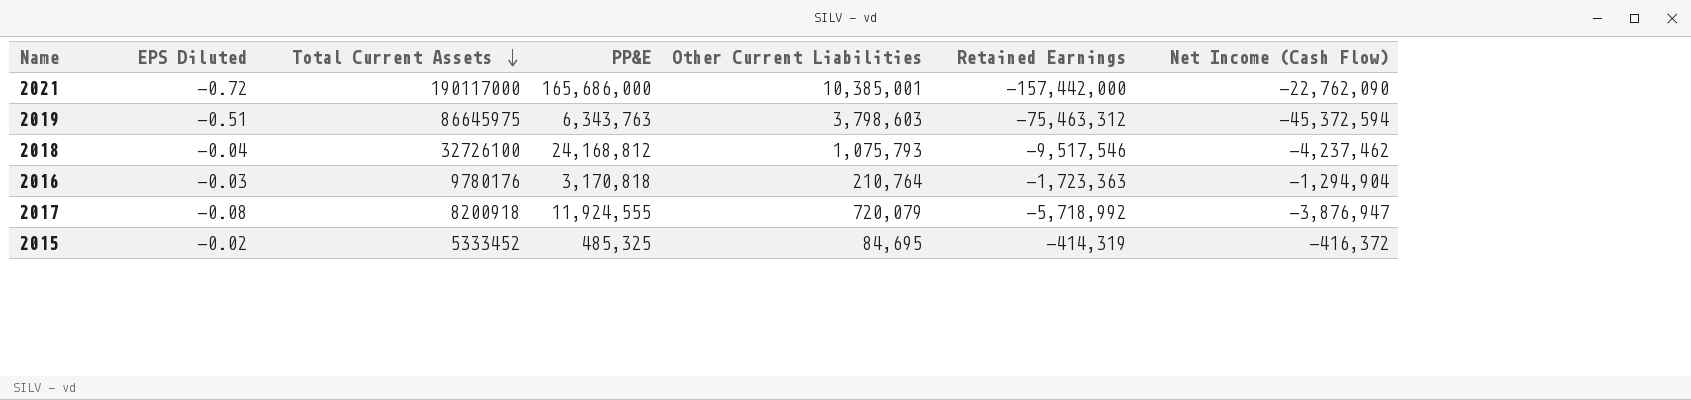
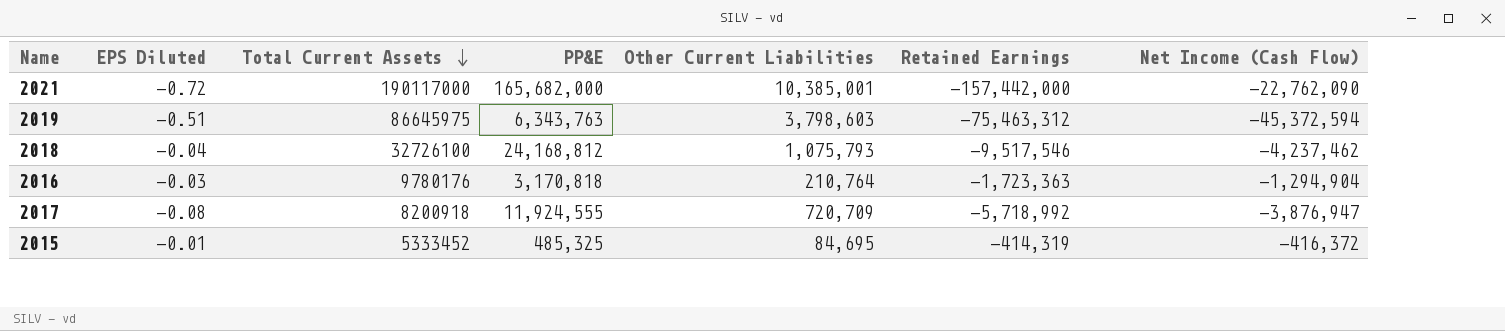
2021 | PP&E: 165,686,000 -> 165,682,000
2017 | Other Current Liabilities: 720,079 -> 720,709
2015 | EPS Diluted: -0.02 -> -0.01

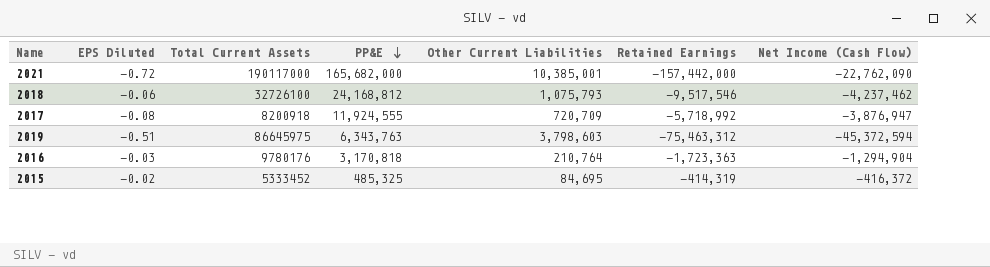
row order: Total Current Assets descending -> PP&E descending
2018 | EPS Diluted: -0.04 -> -0.06
2015 | EPS Diluted: -0.01 -> -0.02

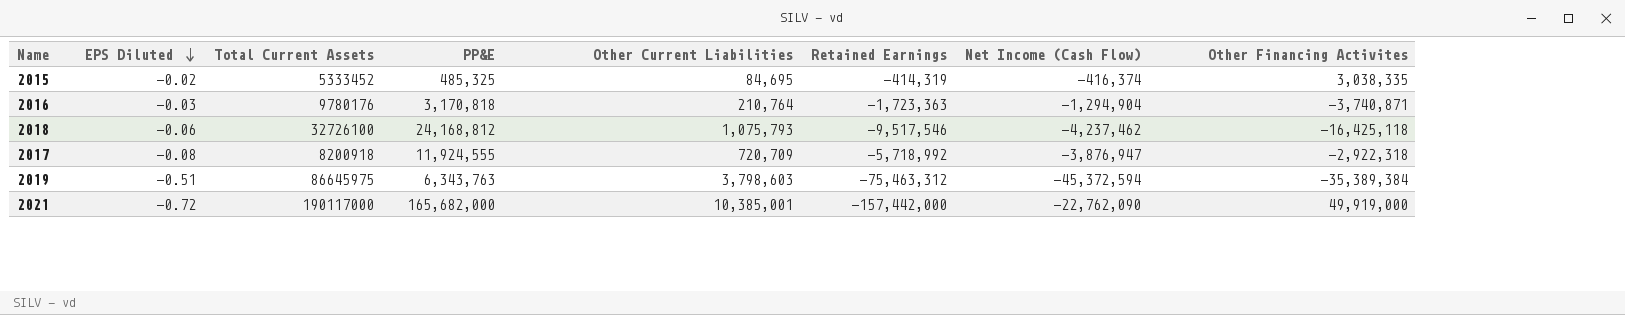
row order: PP&E descending -> EPS Diluted descending
column Other Financing Activites | position: none -> 8
2015 | Net Income (Cash Flow): -416,372 -> -416,374

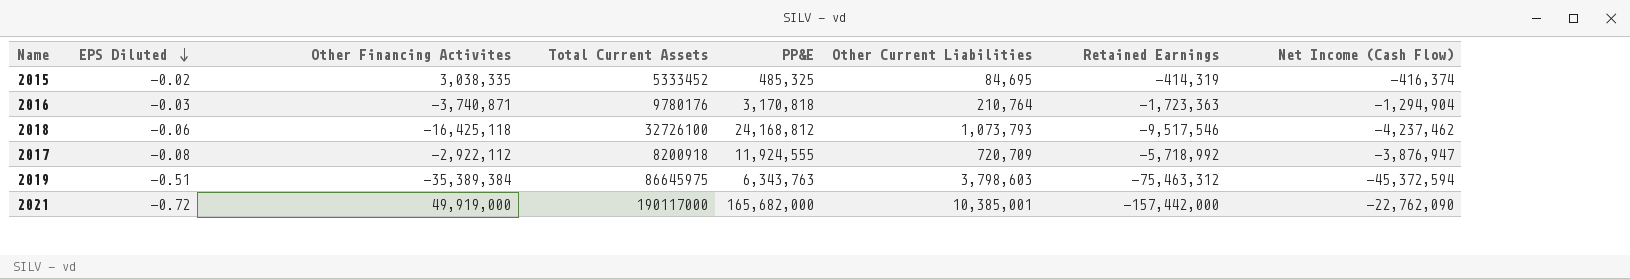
column Other Financing Activites | position: 8 -> 3
2018 | Other Current Liabilities: 1,075,793 -> 1,073,793
2017 | Other Financing Activites: -2,922,318 -> -2,922,112

